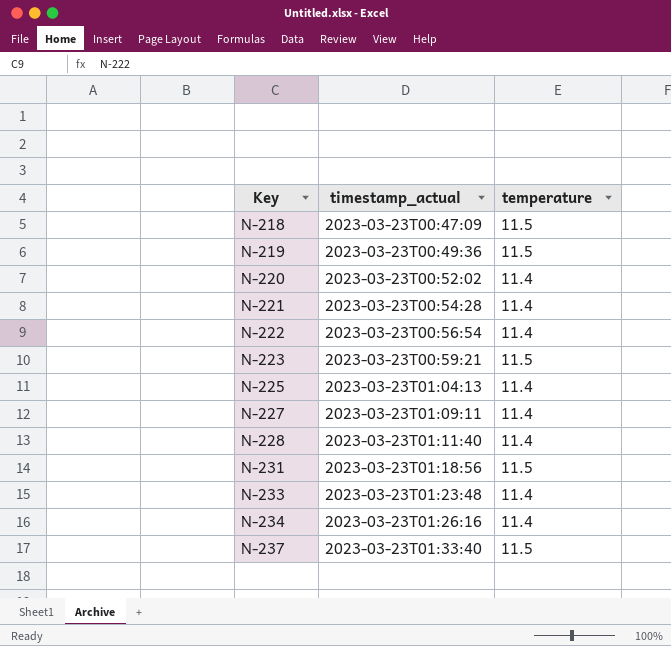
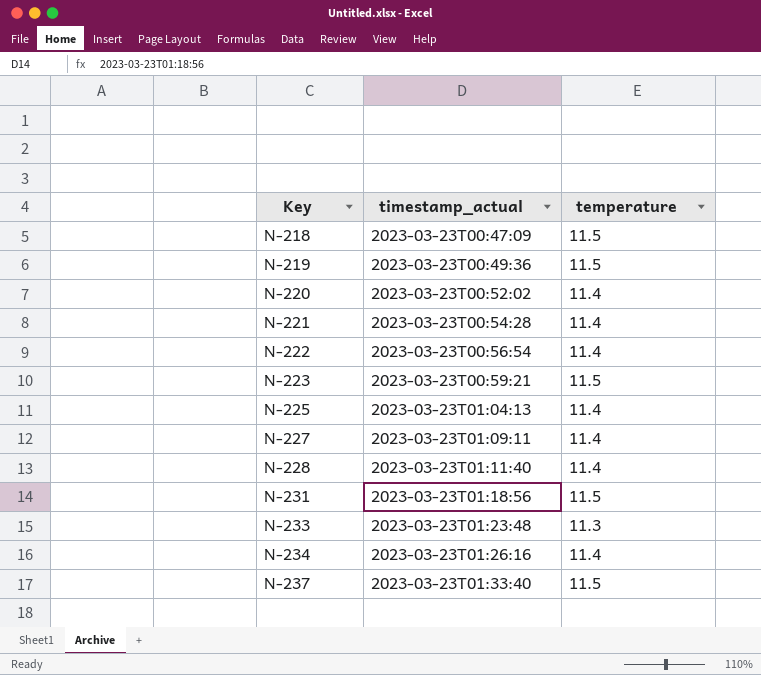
N-233 | temperature: 11.4 -> 11.3

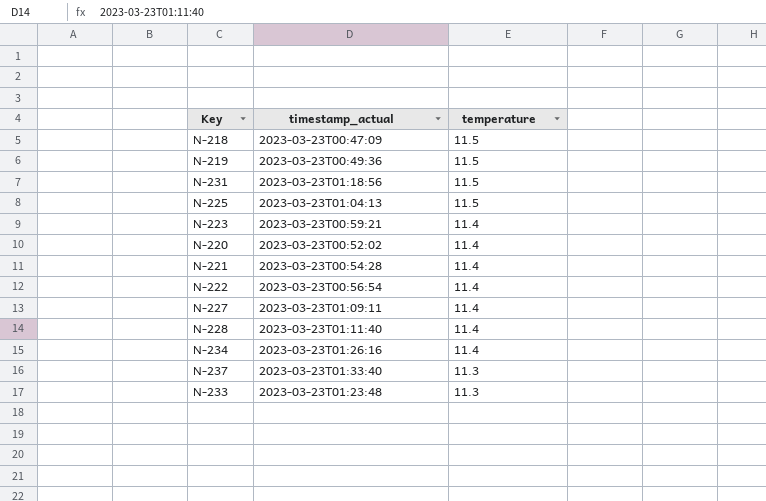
row order: Key ascending -> temperature descending
N-225 | temperature: 11.4 -> 11.5
N-223 | temperature: 11.5 -> 11.4
N-237 | temperature: 11.5 -> 11.3

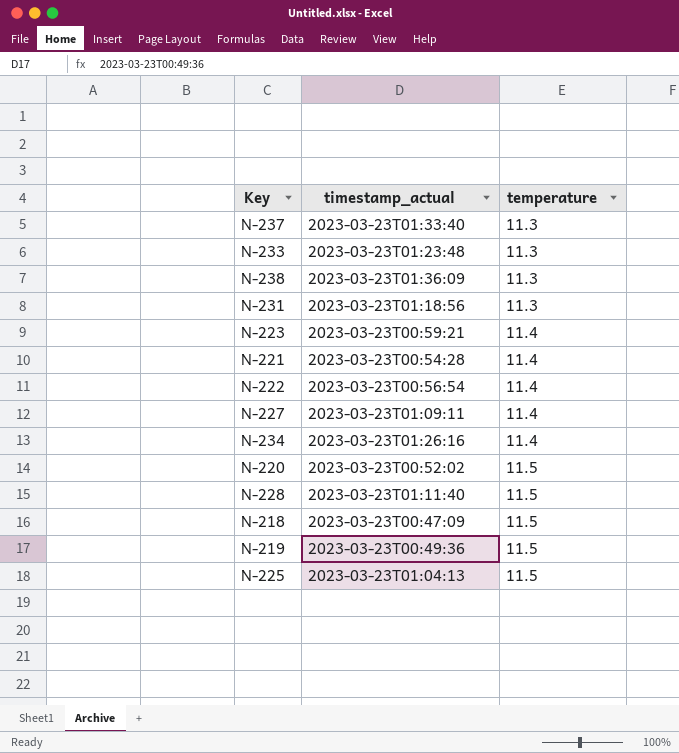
row order: temperature descending -> temperature ascending
row N-238: none -> 2023-03-23T01:36:09 | 11.3
N-231 | temperature: 11.5 -> 11.3
N-220 | temperature: 11.4 -> 11.5
N-228 | temperature: 11.4 -> 11.5

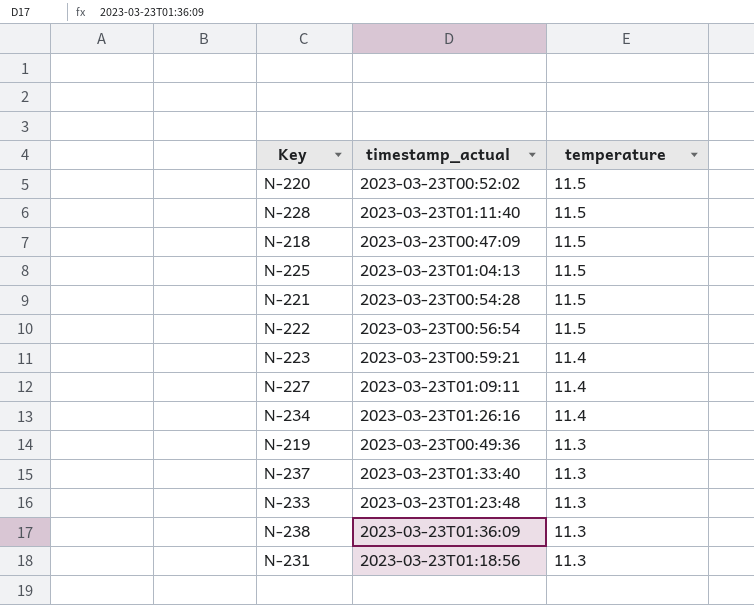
row order: temperature ascending -> temperature descending
N-221 | temperature: 11.4 -> 11.5
N-222 | temperature: 11.4 -> 11.5
N-219 | temperature: 11.5 -> 11.3

